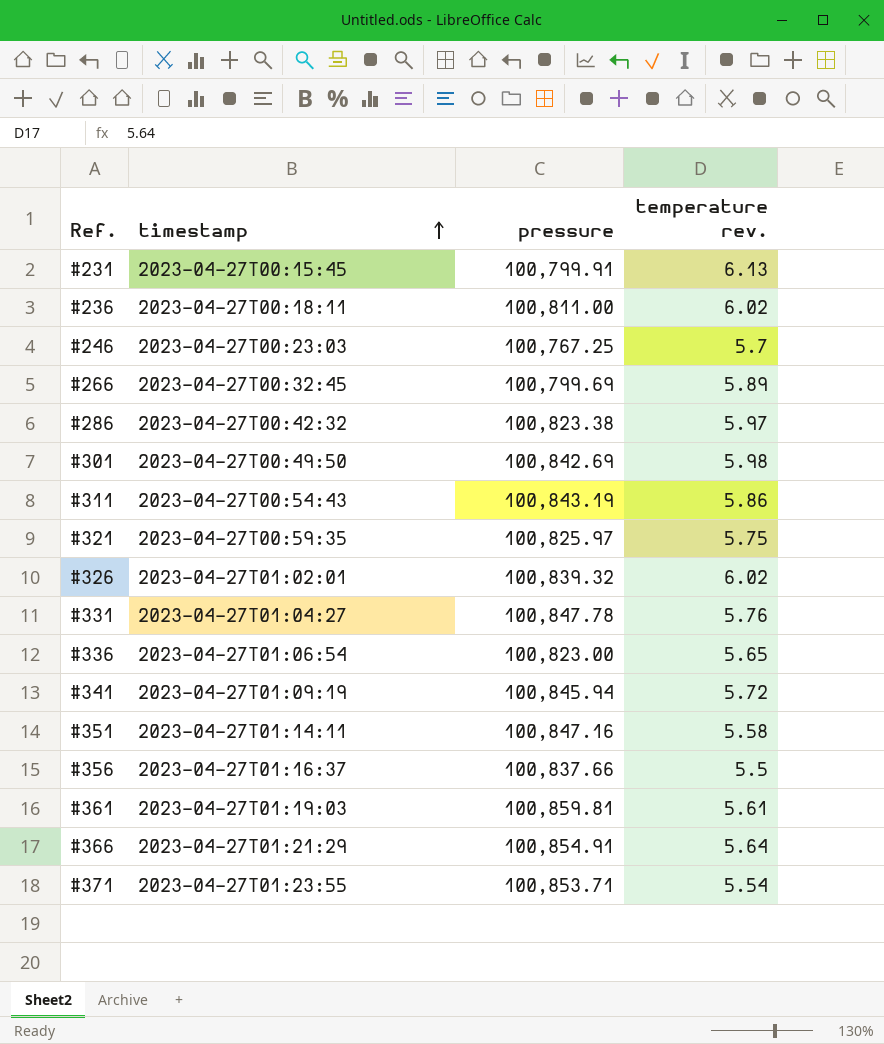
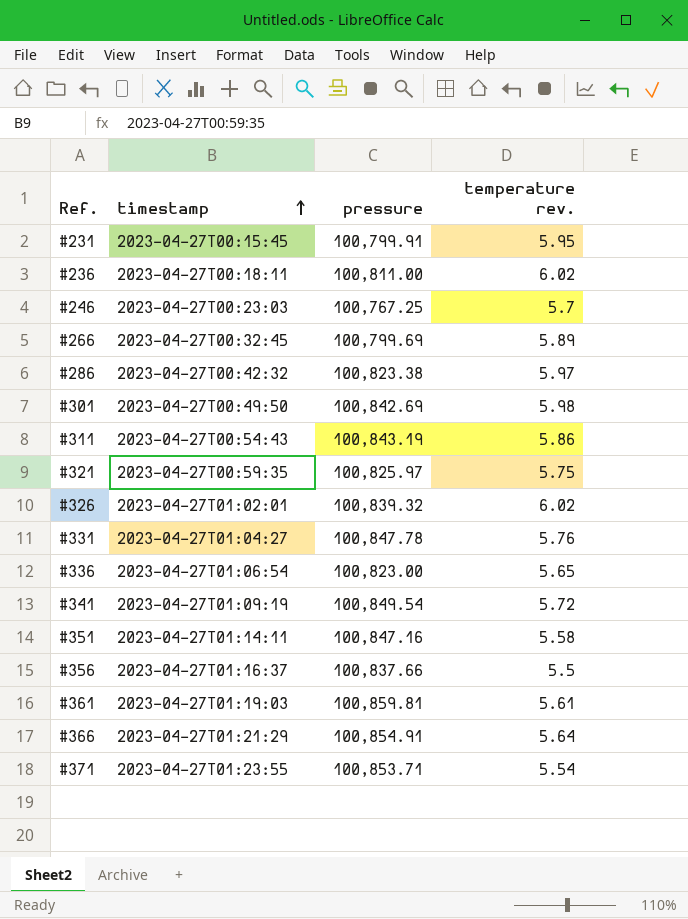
#231 | temperature rev.: 6.13 -> 5.95
#341 | pressure: 100,845.94 -> 100,849.54

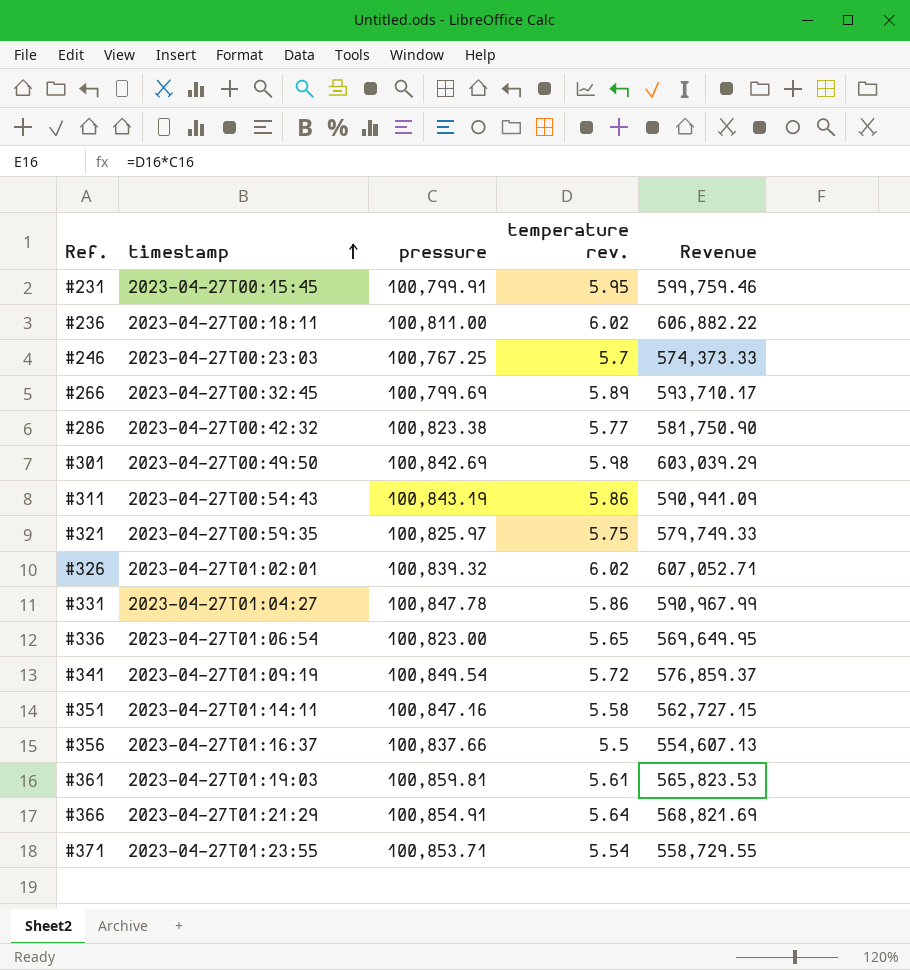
column Revenue | formula: none -> [pressure] * [temperature rev.]
#286 | temperature rev.: 5.97 -> 5.77
#331 | temperature rev.: 5.76 -> 5.86

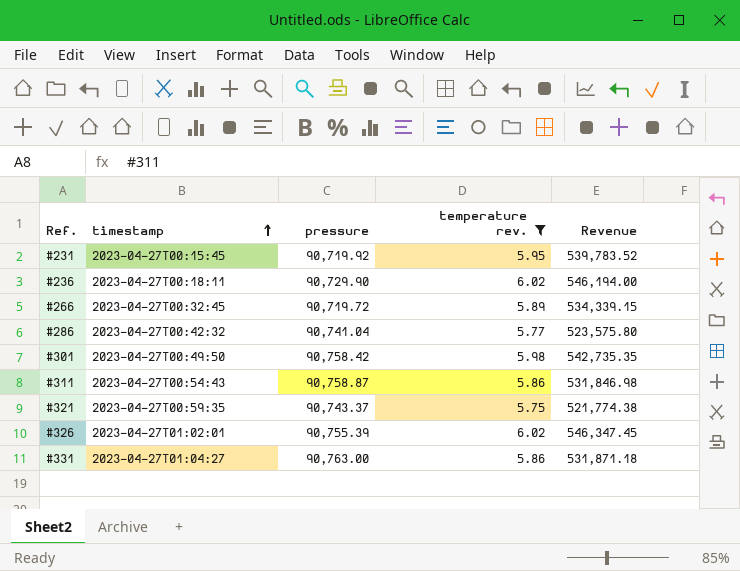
filter: none -> temperature rev. >= 5.75
#231 | pressure: 100,799.91 -> 90,719.92
#231 | Revenue: 599,759.46 -> 539,783.52
#236 | pressure: 100,811.00 -> 90,729.90
#236 | Revenue: 606,882.22 -> 546,194.00
#266 | pressure: 100,799.69 -> 90,719.72
#266 | Revenue: 593,710.17 -> 534,339.15
#286 | pressure: 100,823.38 -> 90,741.04
#286 | Revenue: 581,750.90 -> 523,575.80
#301 | pressure: 100,842.69 -> 90,758.42
#301 | Revenue: 603,039.29 -> 542,735.35
#311 | pressure: 100,843.19 -> 90,758.87
#311 | Revenue: 590,941.09 -> 531,846.98
#321 | pressure: 100,825.97 -> 90,743.37
#321 | Revenue: 579,749.33 -> 521,774.38
#326 | pressure: 100,839.32 -> 90,755.39
#326 | Revenue: 607,052.71 -> 546,347.45
#331 | pressure: 100,847.78 -> 90,763.00
#331 | Revenue: 590,967.99 -> 531,871.18

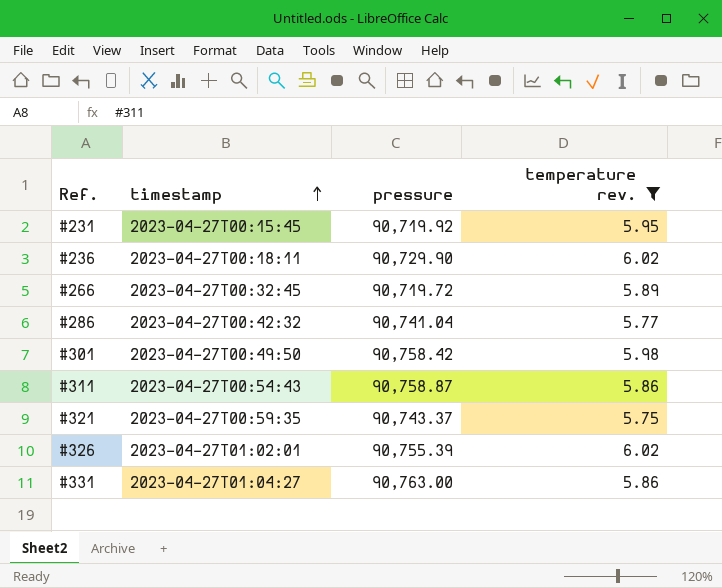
column Revenue | formula: [pressure] * [temperature rev.] -> none

